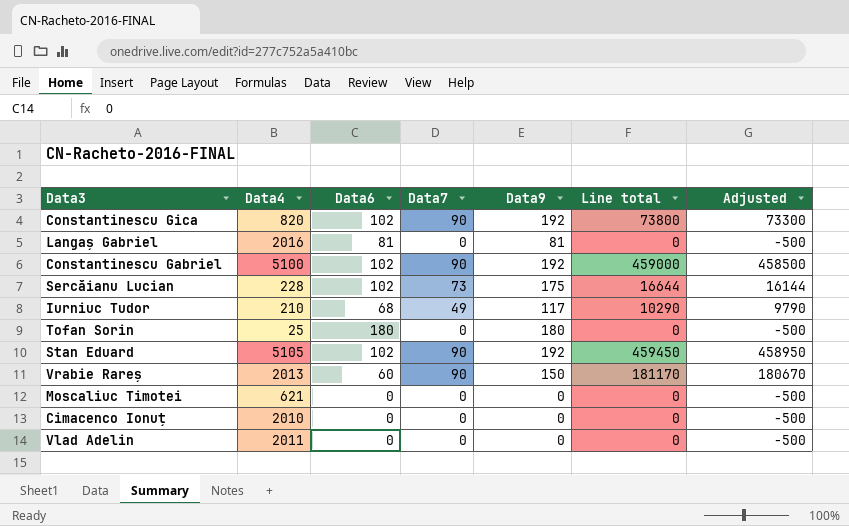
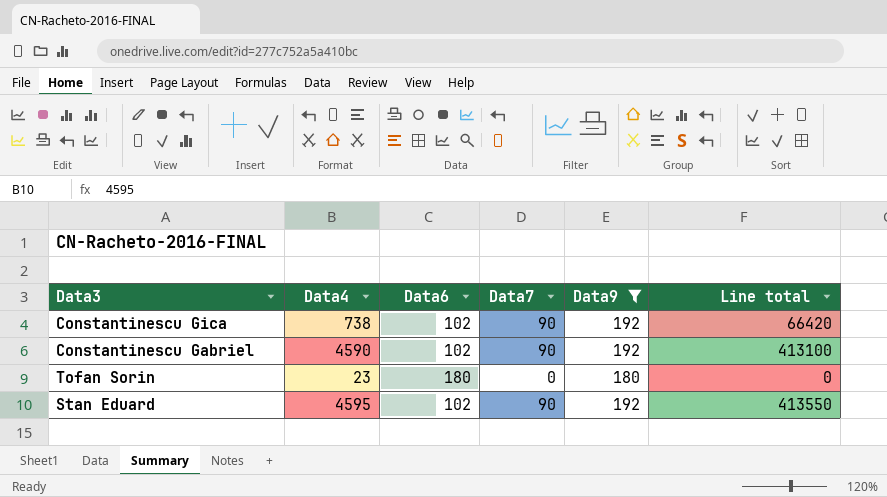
filter: none -> Data9 >= 180
column Adjusted | formula: [Line total] - 500 -> none
Constantinescu Gica | Data4: 820 -> 738
Constantinescu Gica | Line total: 73800 -> 66420
Constantinescu Gabriel | Data4: 5100 -> 4590
Constantinescu Gabriel | Line total: 459000 -> 413100
Tofan Sorin | Data4: 25 -> 23
Stan Eduard | Data4: 5105 -> 4595
Stan Eduard | Line total: 459450 -> 413550

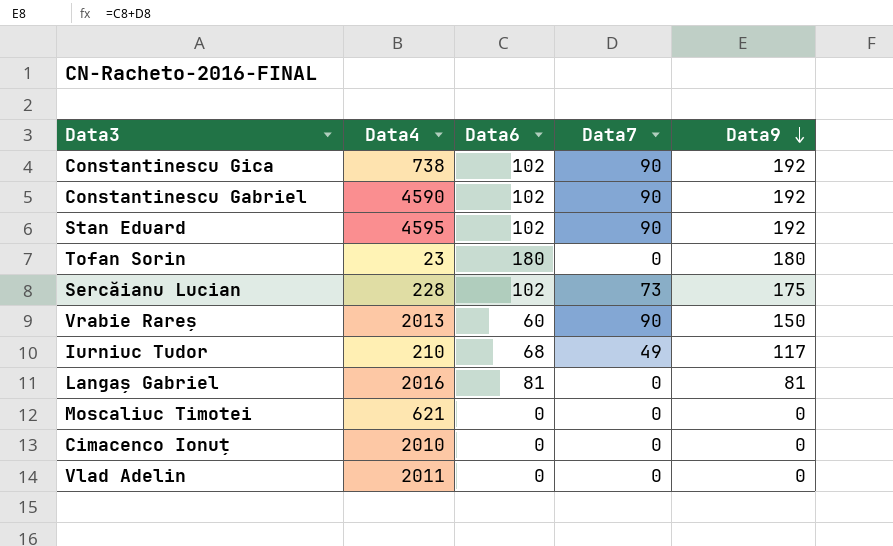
filter: Data9 >= 180 -> none
row order: none -> Data9 descending
column Line total | formula: [Data4] * [Data7] -> none

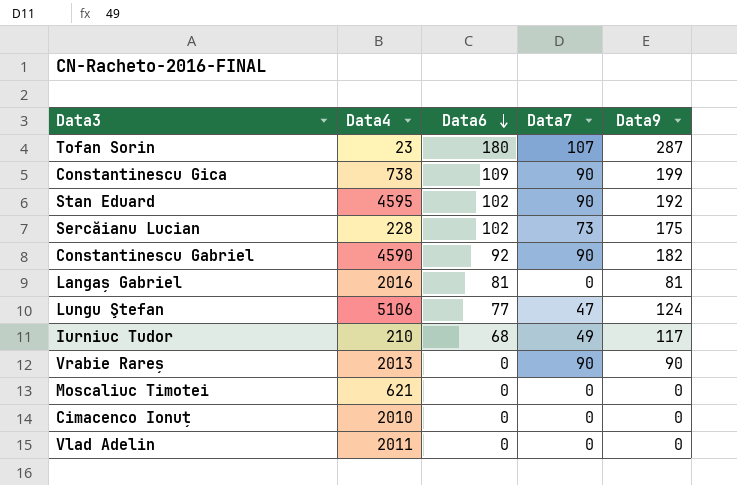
row order: Data9 descending -> Data6 descending
Tofan Sorin | Data7: 0 -> 107
Tofan Sorin | Data9: 180 -> 287
Constantinescu Gica | Data6: 102 -> 109
Constantinescu Gica | Data9: 192 -> 199
Constantinescu Gabriel | Data6: 102 -> 92
Constantinescu Gabriel | Data9: 192 -> 182
row Lungu Ştefan: none -> 5106 | 77 | 47 | 124
Vrabie Rareș | Data6: 60 -> 0
Vrabie Rareș | Data9: 150 -> 90

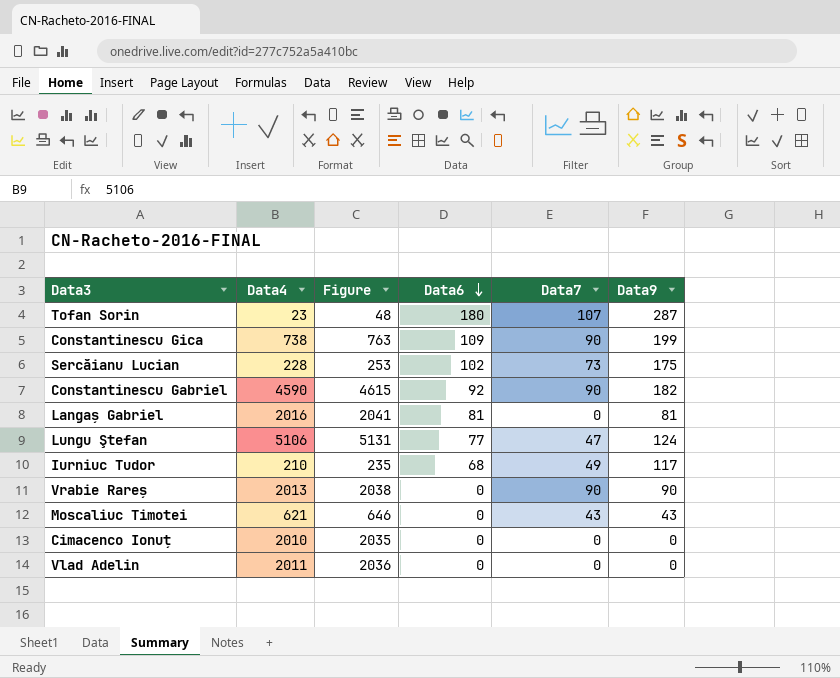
column Figure | formula: none -> [Data4] + 25
row Stan Eduard: 4595 | 102 | 90 | 192 -> none
Moscaliuc Timotei | Data7: 0 -> 43
Moscaliuc Timotei | Data9: 0 -> 43

